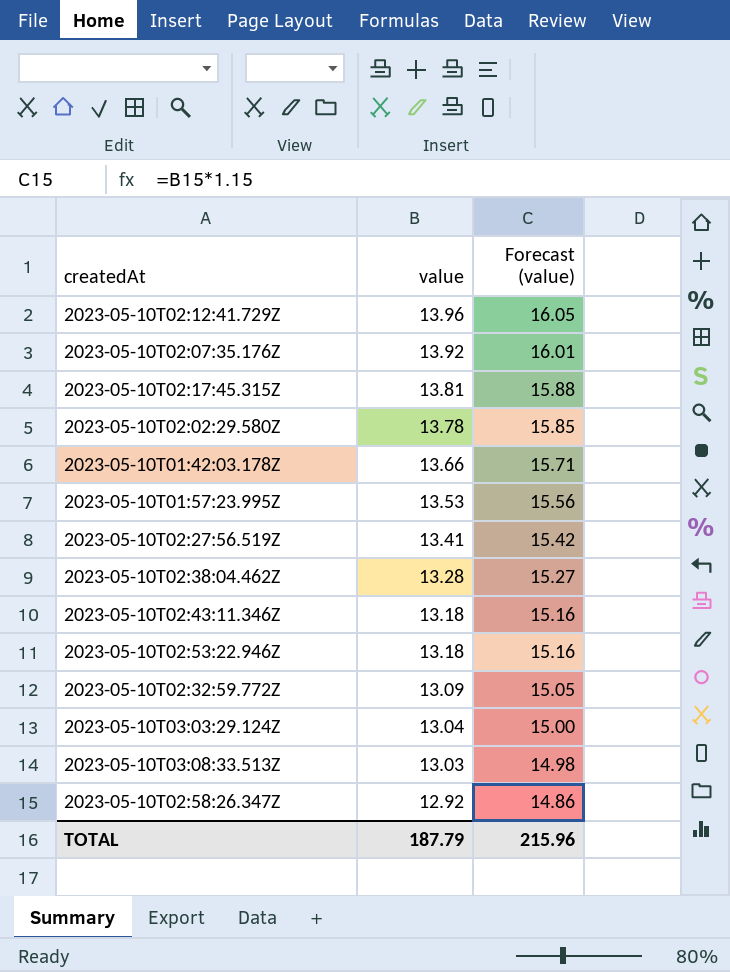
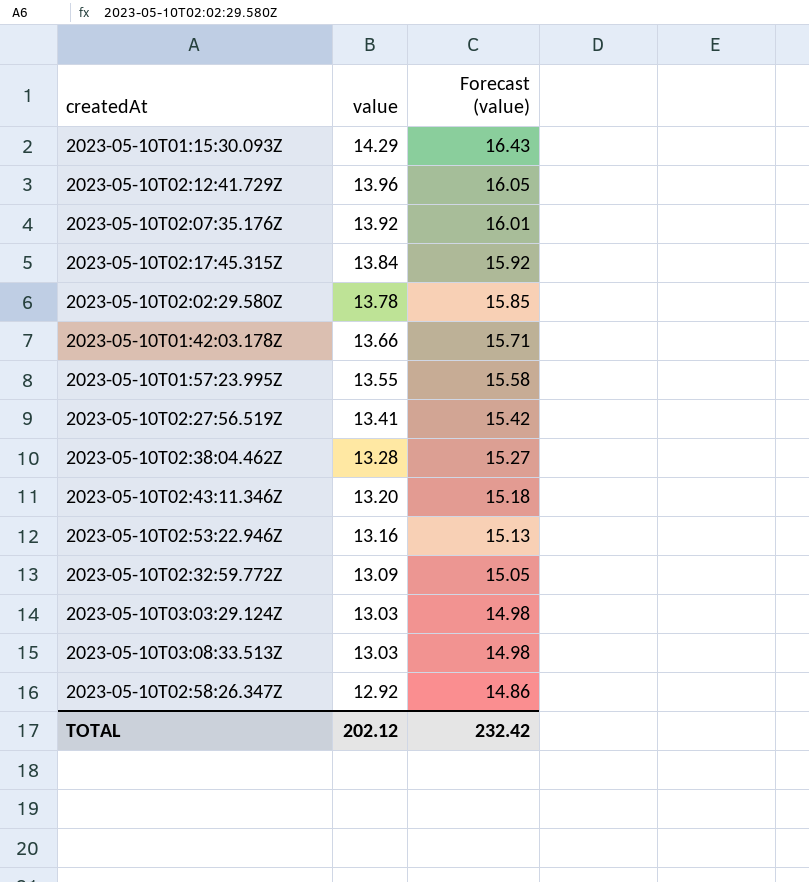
row 2023-05-10T01:15:30.093Z: none -> 14.29 | 16.43
2023-05-10T02:17:45.315Z | value: 13.81 -> 13.84
2023-05-10T02:17:45.315Z | Forecast (value): 15.88 -> 15.92
2023-05-10T01:57:23.995Z | value: 13.53 -> 13.55
2023-05-10T01:57:23.995Z | Forecast (value): 15.56 -> 15.58
2023-05-10T02:43:11.346Z | value: 13.18 -> 13.20
2023-05-10T02:43:11.346Z | Forecast (value): 15.16 -> 15.18
2023-05-10T02:53:22.946Z | value: 13.18 -> 13.16
2023-05-10T02:53:22.946Z | Forecast (value): 15.16 -> 15.13
2023-05-10T03:03:29.124Z | value: 13.04 -> 13.03
2023-05-10T03:03:29.124Z | Forecast (value): 15.00 -> 14.98
TOTAL | value: 187.79 -> 202.12
TOTAL | Forecast (value): 215.96 -> 232.42

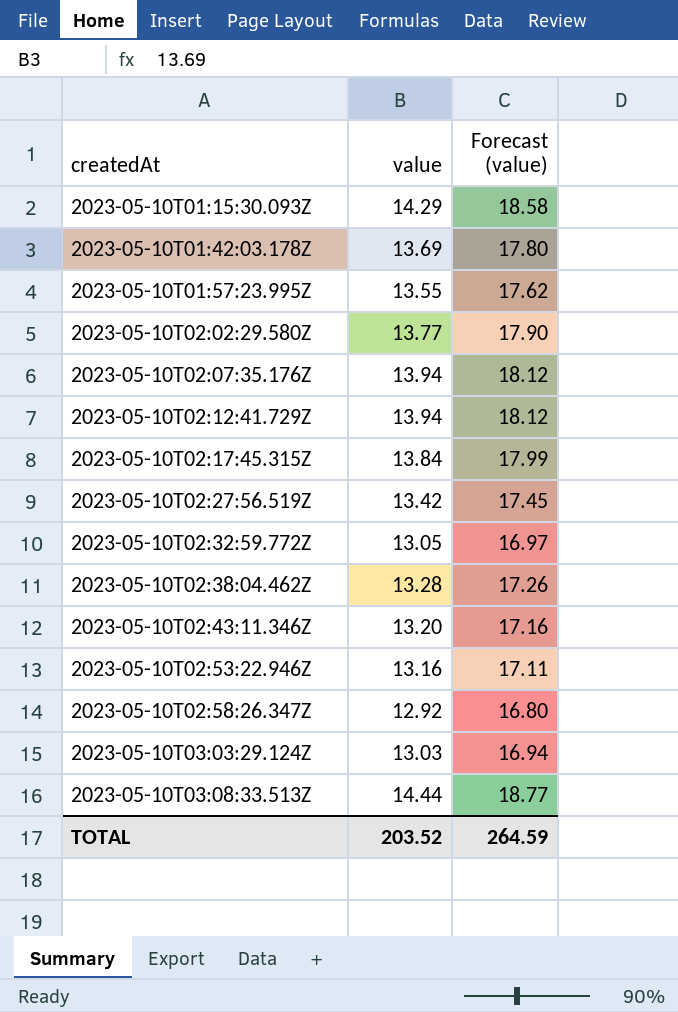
row order: value descending -> createdAt ascending
column Forecast (value) | formula: [value] * 1.15 -> [value] * 1.3
2023-05-10T01:42:03.178Z | value: 13.66 -> 13.69
2023-05-10T02:02:29.580Z | value: 13.78 -> 13.77
2023-05-10T02:07:35.176Z | value: 13.92 -> 13.94
2023-05-10T02:12:41.729Z | value: 13.96 -> 13.94
2023-05-10T02:27:56.519Z | value: 13.41 -> 13.42
2023-05-10T02:32:59.772Z | value: 13.09 -> 13.05
2023-05-10T03:08:33.513Z | value: 13.03 -> 14.44
TOTAL | value: 202.12 -> 203.52
TOTAL | Forecast (value): 232.42 -> 264.59

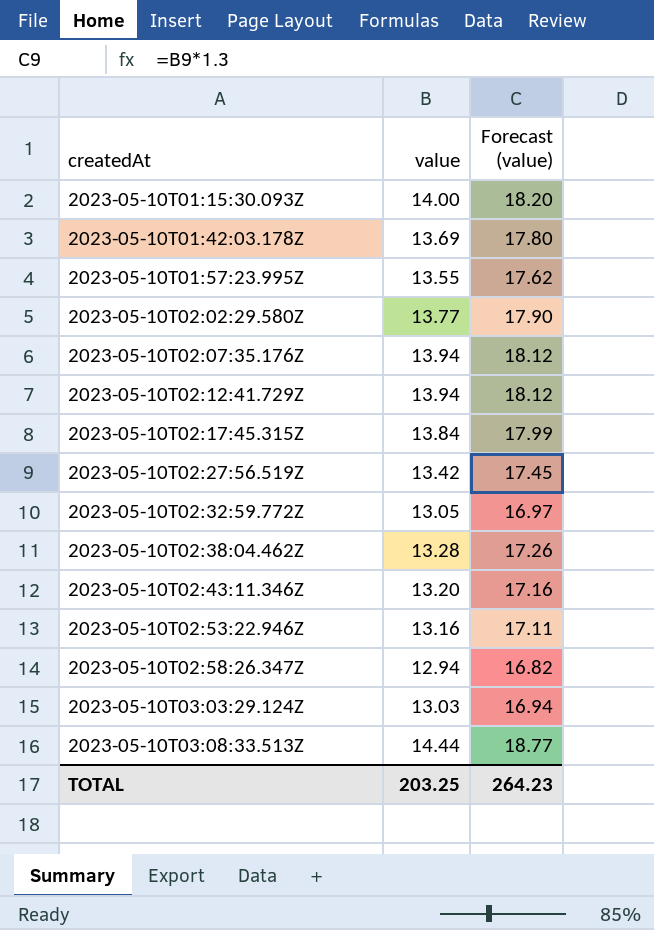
2023-05-10T01:15:30.093Z | value: 14.29 -> 14.00
2023-05-10T01:15:30.093Z | Forecast (value): 18.58 -> 18.20
2023-05-10T02:58:26.347Z | value: 12.92 -> 12.94
2023-05-10T02:58:26.347Z | Forecast (value): 16.80 -> 16.82
TOTAL | value: 203.52 -> 203.25
TOTAL | Forecast (value): 264.59 -> 264.23

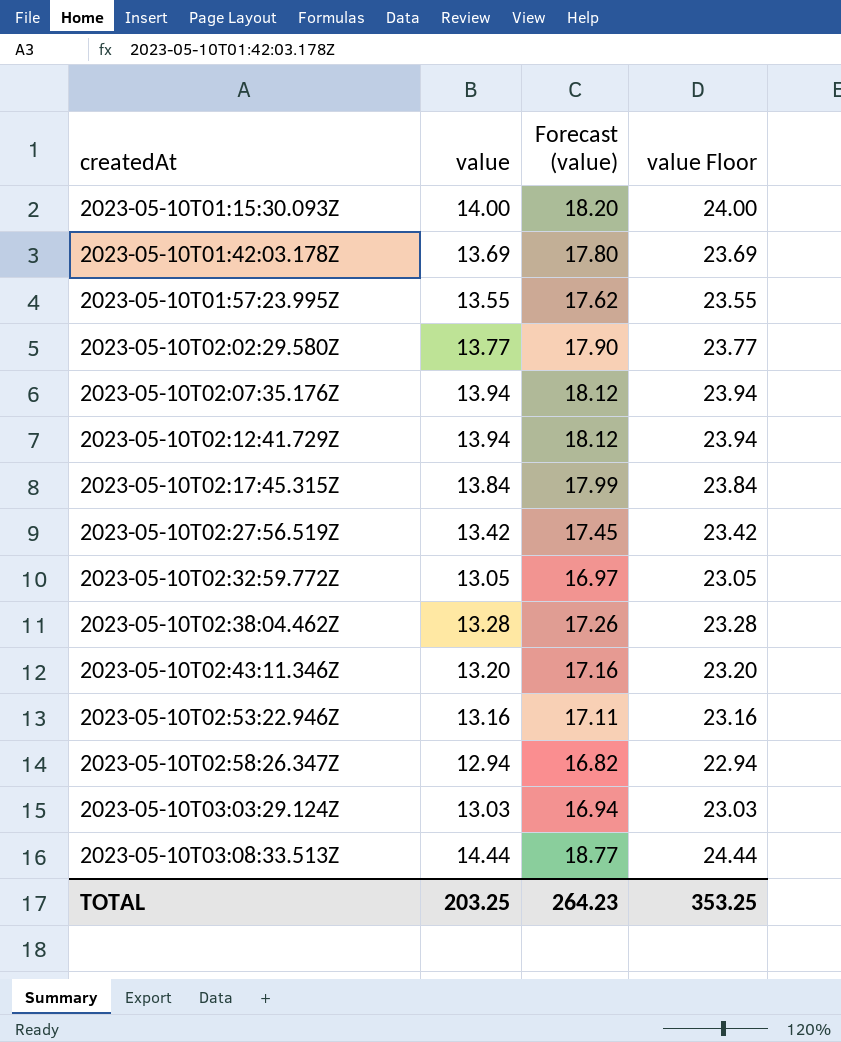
column value Floor | formula: none -> [value] + 10

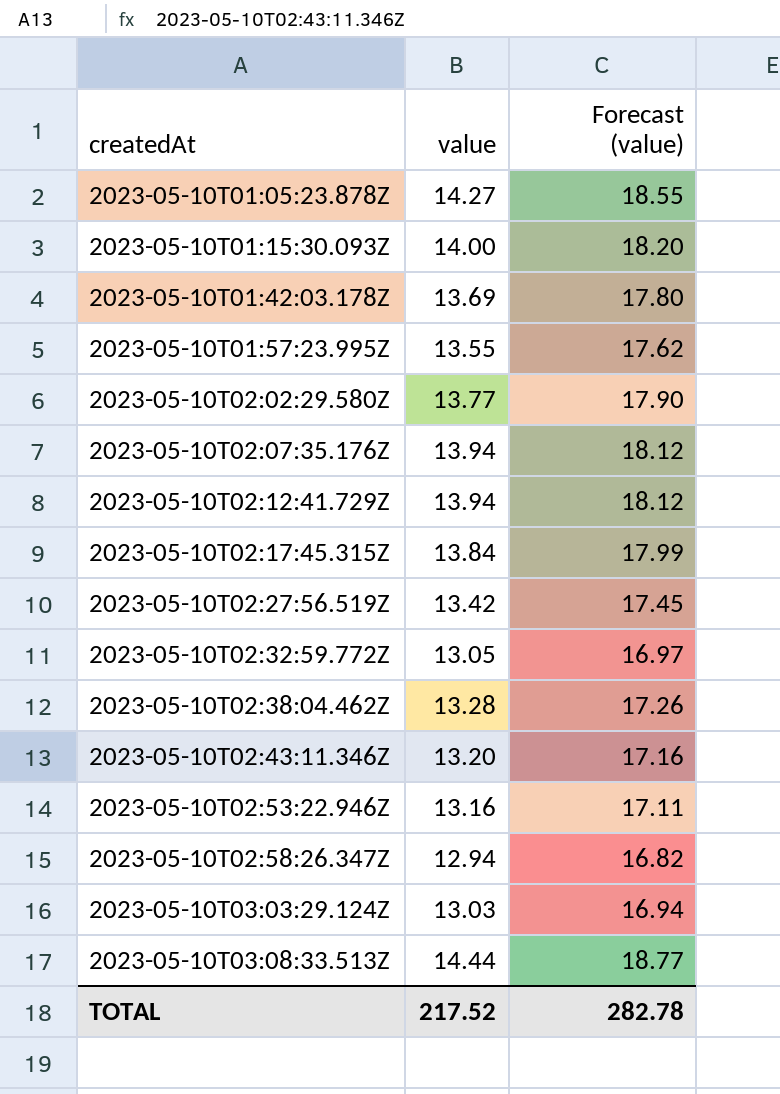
column value Floor | formula: [value] + 10 -> none
row 2023-05-10T01:05:23.878Z: none -> 14.27 | 18.55
TOTAL | value: 203.25 -> 217.52
TOTAL | Forecast (value): 264.23 -> 282.78

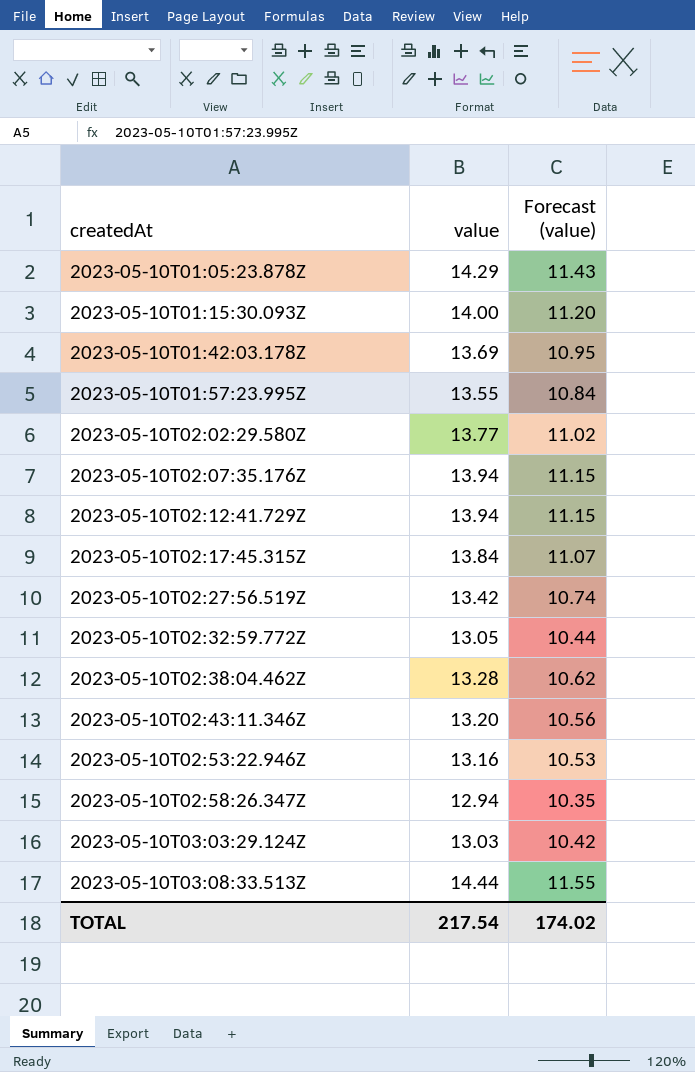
column Forecast (value) | formula: [value] * 1.3 -> [value] * 0.8
2023-05-10T01:05:23.878Z | value: 14.27 -> 14.29
TOTAL | value: 217.52 -> 217.54
TOTAL | Forecast (value): 282.78 -> 174.02

